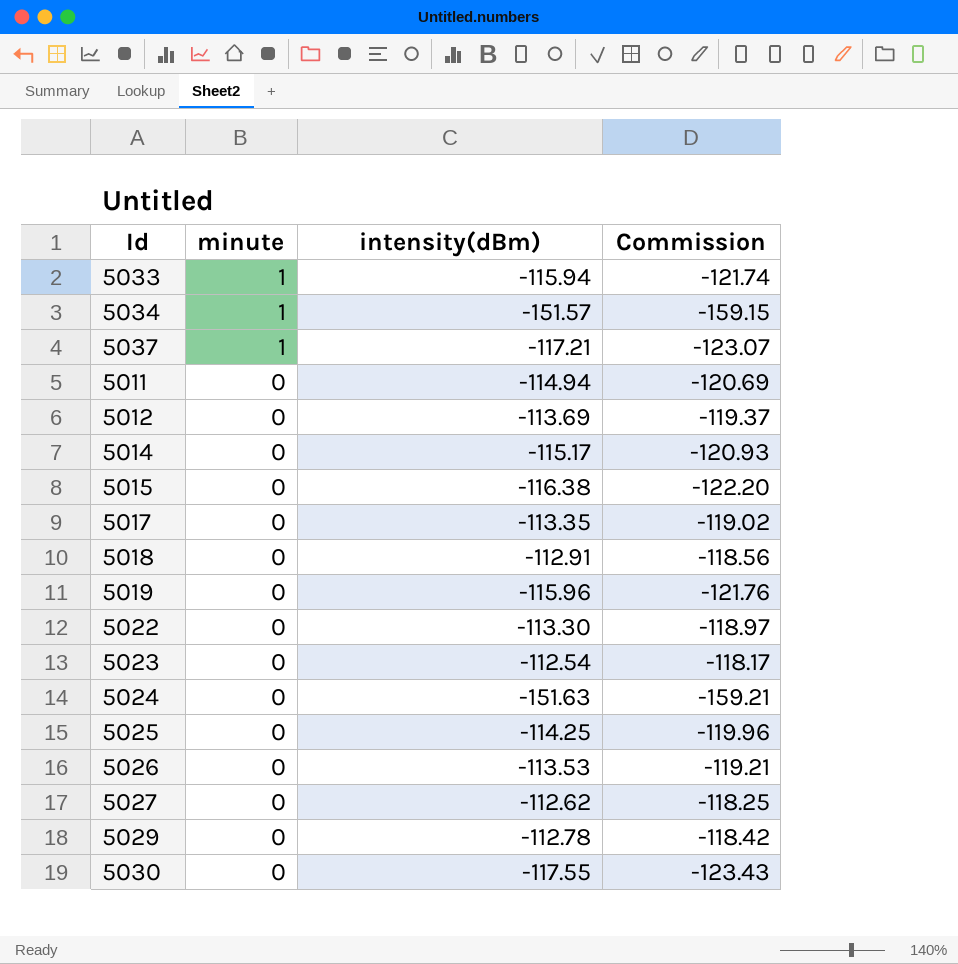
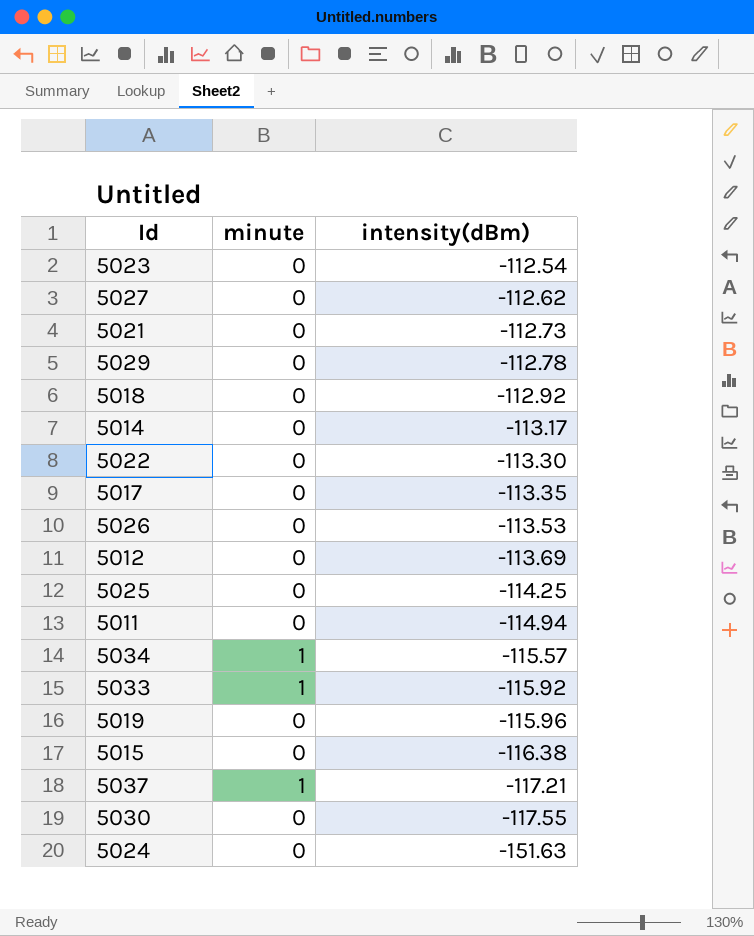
row order: minute descending -> intensity(dBm) descending
column Commission | formula: [intensity(dBm)] * 1.05 -> none
row 5021: none -> 0 | -112.73
5018 | intensity(dBm): -112.91 -> -112.92
5014 | intensity(dBm): -115.17 -> -113.17
5034 | intensity(dBm): -151.57 -> -115.57
5033 | intensity(dBm): -115.94 -> -115.92

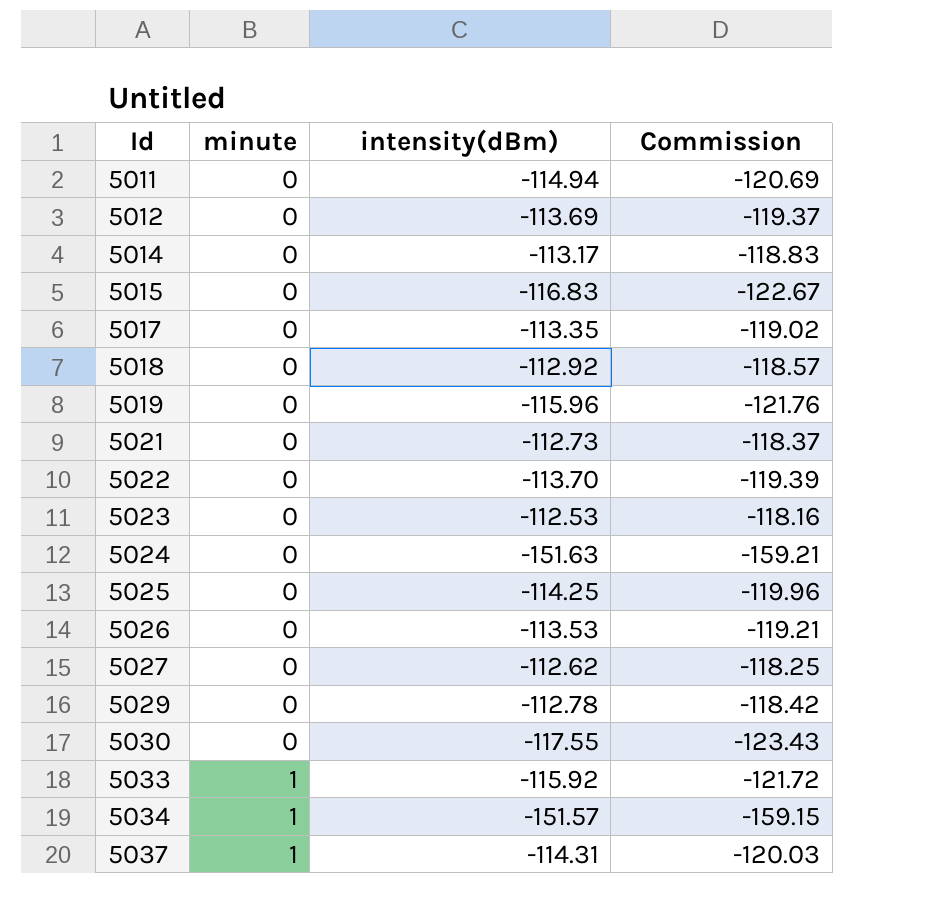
row order: intensity(dBm) descending -> Id ascending
column Commission | formula: none -> [intensity(dBm)] * 1.05
5015 | intensity(dBm): -116.38 -> -116.83
5022 | intensity(dBm): -113.30 -> -113.70
5023 | intensity(dBm): -112.54 -> -112.53
5034 | intensity(dBm): -115.57 -> -151.57
5037 | intensity(dBm): -117.21 -> -114.31

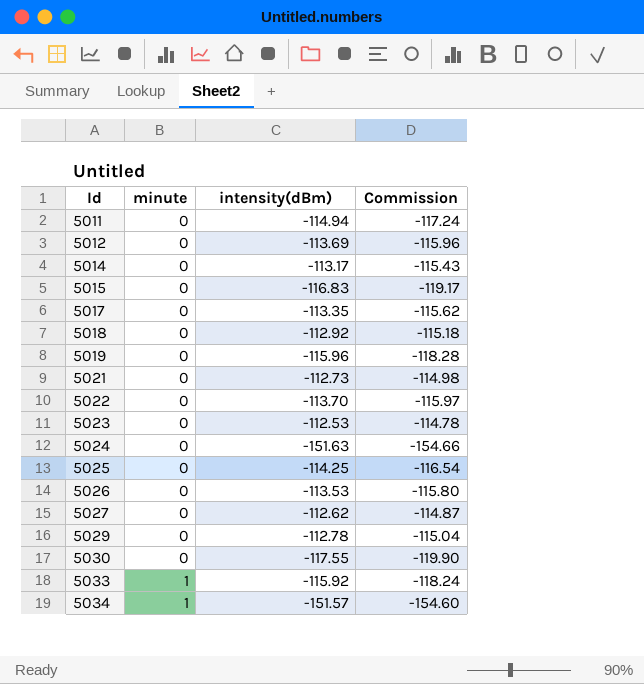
column Commission | formula: [intensity(dBm)] * 1.05 -> [intensity(dBm)] * 1.02
row 5037: 1 | -114.31 | -120.03 -> none

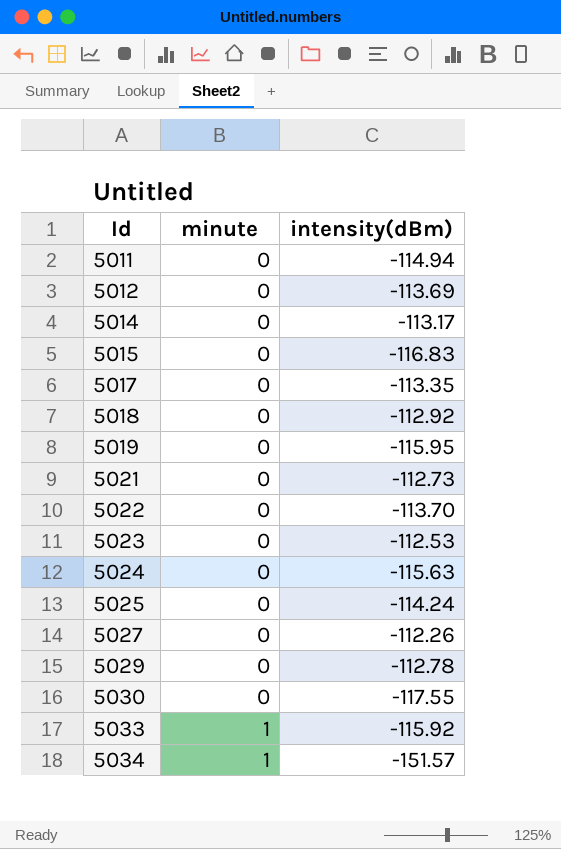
column Commission | formula: [intensity(dBm)] * 1.02 -> none
row 5026: 0 | -113.53 | -115.80 -> none
5019 | intensity(dBm): -115.96 -> -115.95
5024 | intensity(dBm): -151.63 -> -115.63
5025 | intensity(dBm): -114.25 -> -114.24
5027 | intensity(dBm): -112.62 -> -112.26

